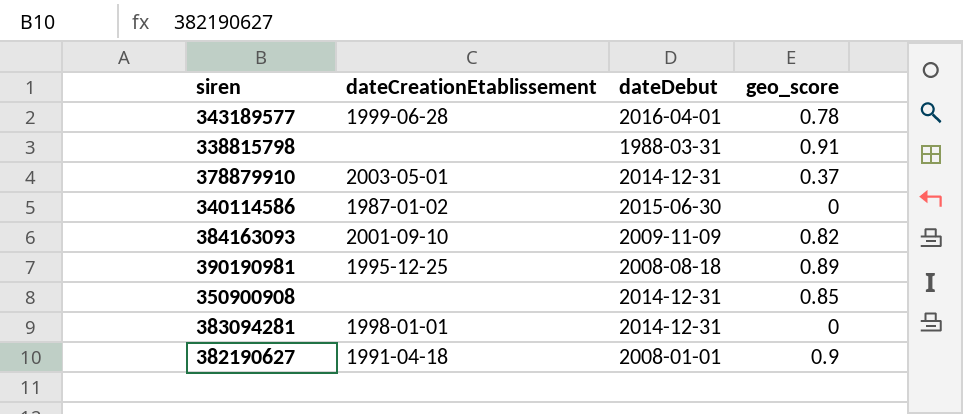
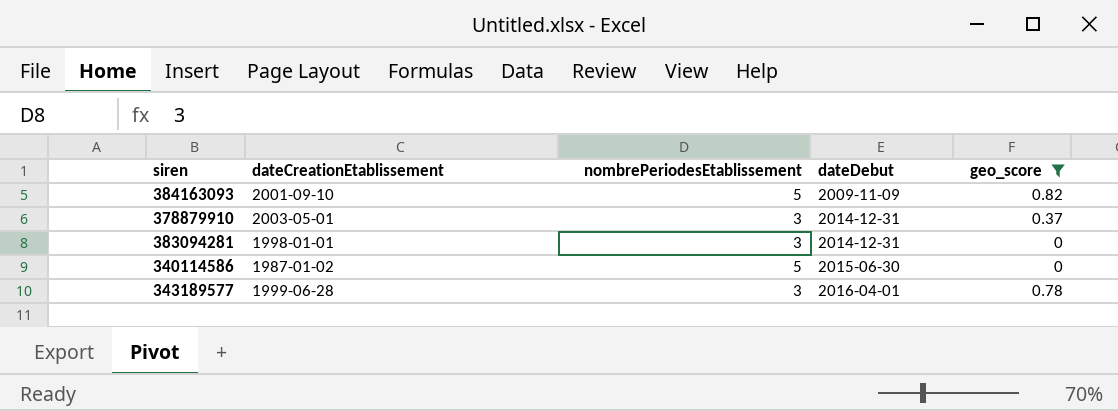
filter: none -> geo_score <= 0.82
row order: none -> dateDebut ascending
column nombrePeriodesEtablissement | position: none -> 3

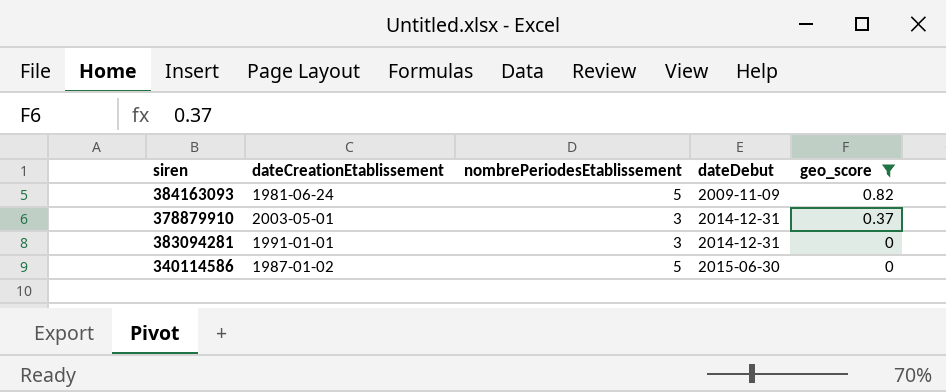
row 343189577: 1999-06-28 | 3 | 2016-04-01 | 0.78 -> none
384163093 | dateCreationEtablissement: 2001-09-10 -> 1981-06-24
383094281 | dateCreationEtablissement: 1998-01-01 -> 1991-01-01

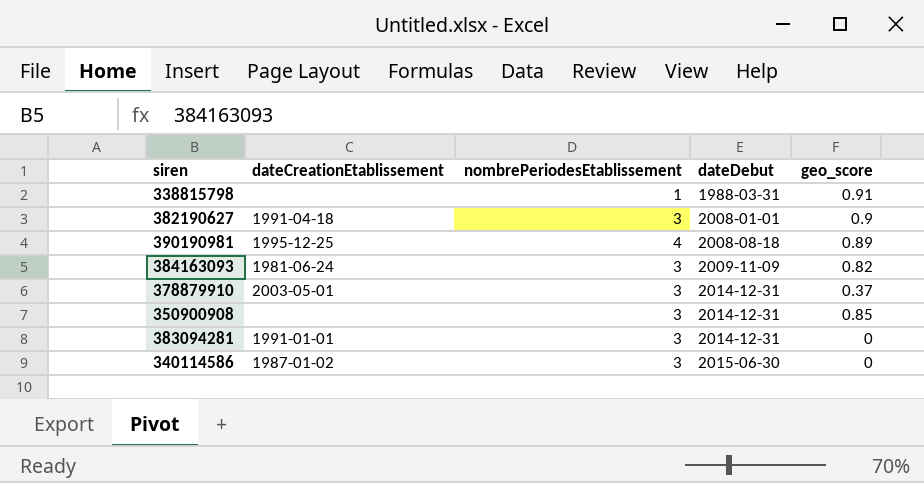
filter: geo_score <= 0.82 -> none
384163093 | nombrePeriodesEtablissement: 5 -> 3
340114586 | nombrePeriodesEtablissement: 5 -> 3

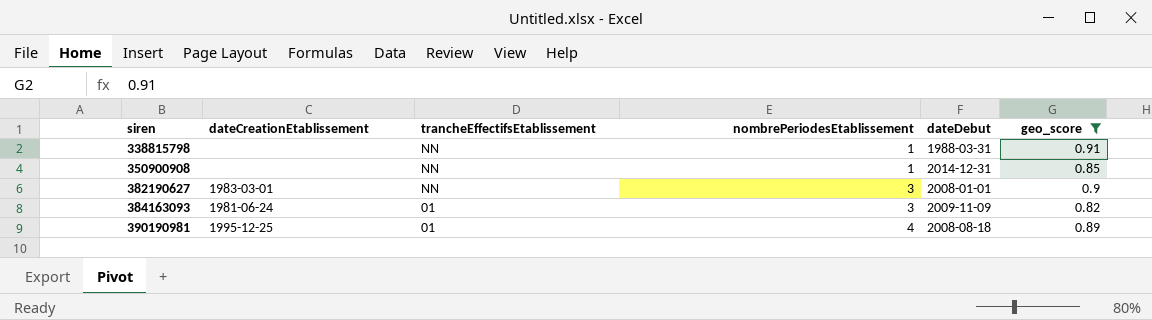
filter: none -> geo_score >= 0.82
row order: dateDebut ascending -> siren ascending
column trancheEffectifsEtablissement | position: none -> 3
350900908 | nombrePeriodesEtablissement: 3 -> 1
382190627 | dateCreationEtablissement: 1991-04-18 -> 1983-03-01

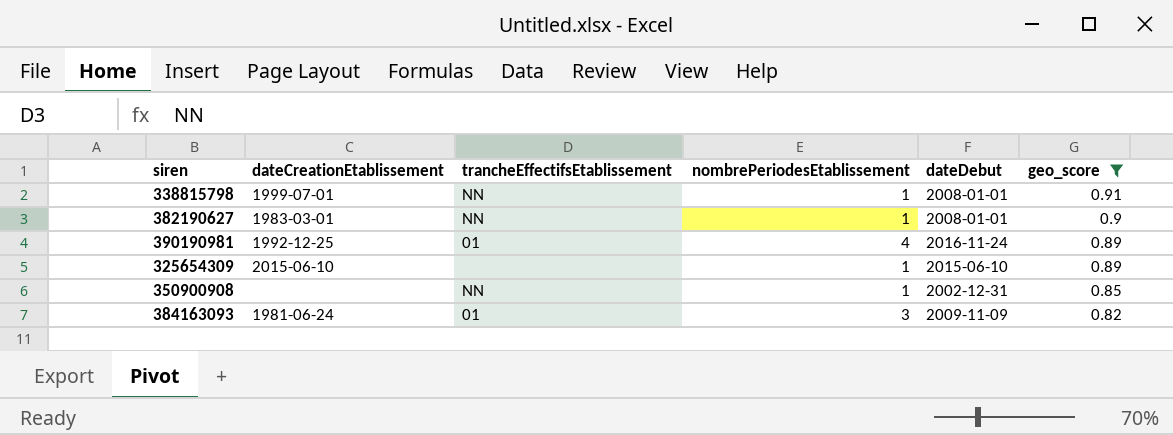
row order: siren ascending -> geo_score descending
338815798 | dateCreationEtablissement: none -> 1999-07-01
338815798 | dateDebut: 1988-03-31 -> 2008-01-01
382190627 | nombrePeriodesEtablissement: 3 -> 1
390190981 | dateCreationEtablissement: 1995-12-25 -> 1992-12-25
390190981 | dateDebut: 2008-08-18 -> 2016-11-24
row 325654309: none -> 2015-06-10 | none | 1 | 2015-06-10 | 0.89
350900908 | dateDebut: 2014-12-31 -> 2002-12-31

